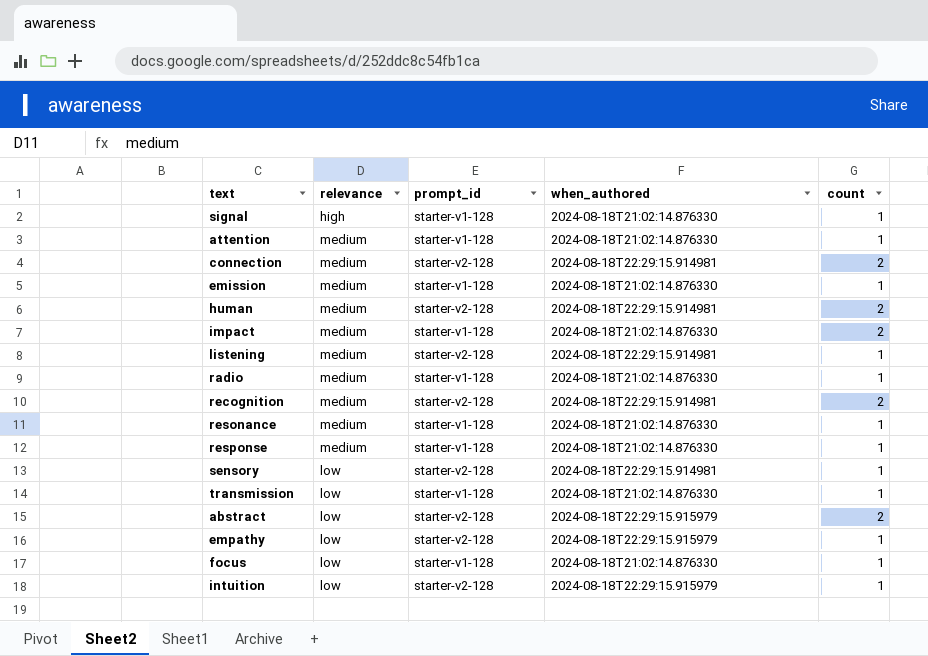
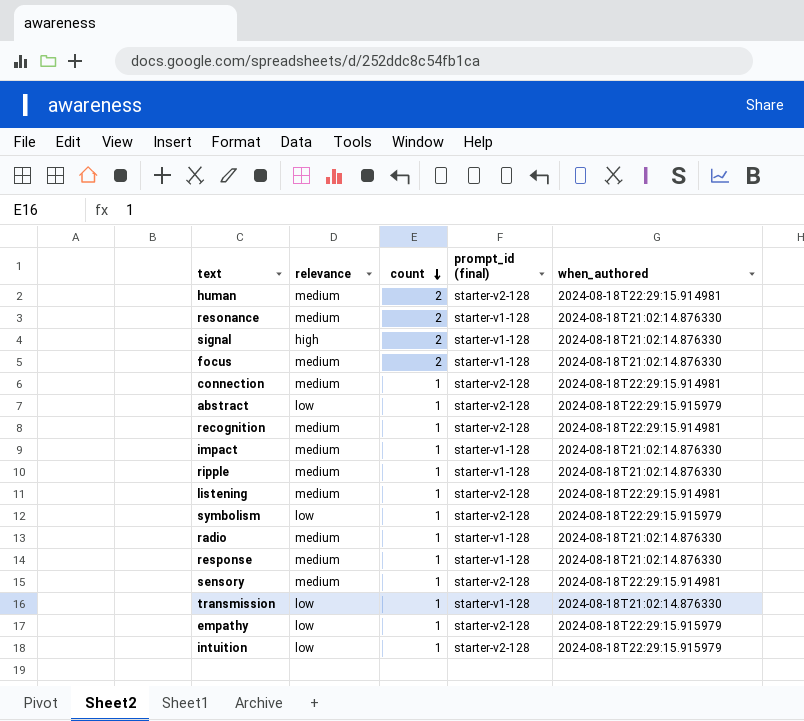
row order: none -> count descending
column count | position: 5 -> 3
column name: prompt_id -> prompt_id (final)
row attention: medium | starter-v1-128 | 2024-08-18T21:02:14.876330 | 1 -> none
row emission: medium | starter-v1-128 | 2024-08-18T21:02:14.876330 | 1 -> none
resonance | count: 1 -> 2
signal | count: 1 -> 2
focus | relevance: low -> medium
focus | count: 1 -> 2
connection | count: 2 -> 1
abstract | count: 2 -> 1
recognition | count: 2 -> 1
impact | count: 2 -> 1
row ripple: none -> medium | 1 | starter-v1-128 | 2024-08-18T21:02:14.876330
row symbolism: none -> low | 1 | starter-v2-128 | 2024-08-18T22:29:15.915979
sensory | relevance: low -> medium

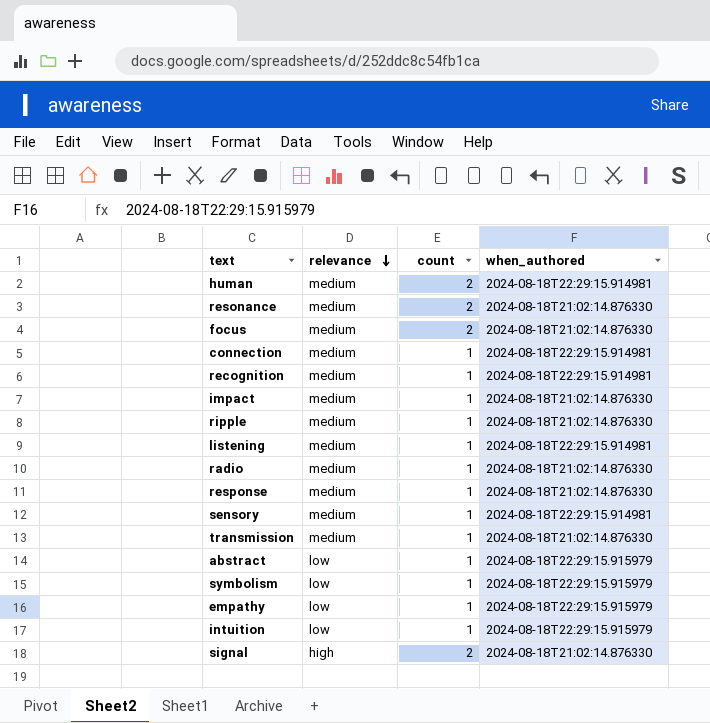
row order: count descending -> relevance descending
column prompt_id (final) | position: 4 -> none
transmission | relevance: low -> medium

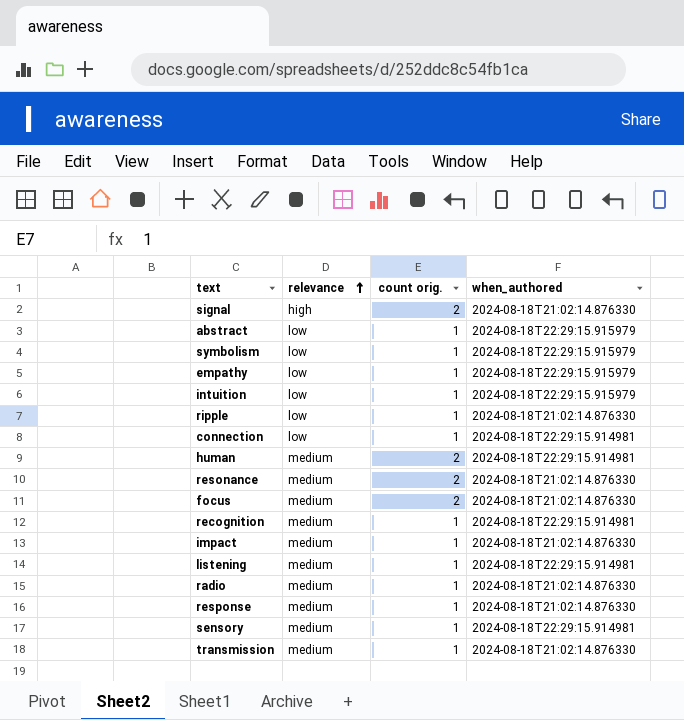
row order: relevance descending -> relevance ascending
column name: count -> count orig.
ripple | relevance: medium -> low
connection | relevance: medium -> low

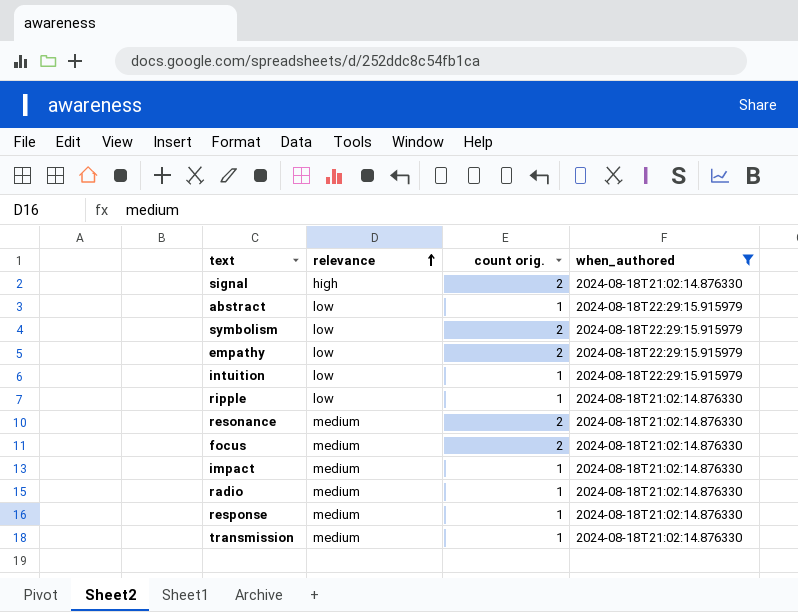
filter: none -> when_authored != 2024-08-18T22:29:15.914981
symbolism | count orig.: 1 -> 2
empathy | count orig.: 1 -> 2

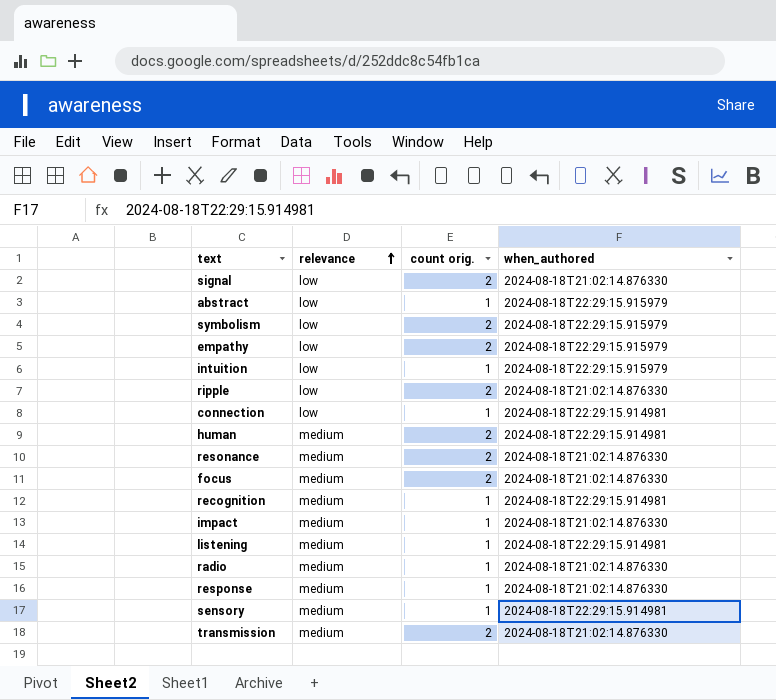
filter: when_authored != 2024-08-18T22:29:15.914981 -> none
signal | relevance: high -> low
ripple | count orig.: 1 -> 2
transmission | count orig.: 1 -> 2

